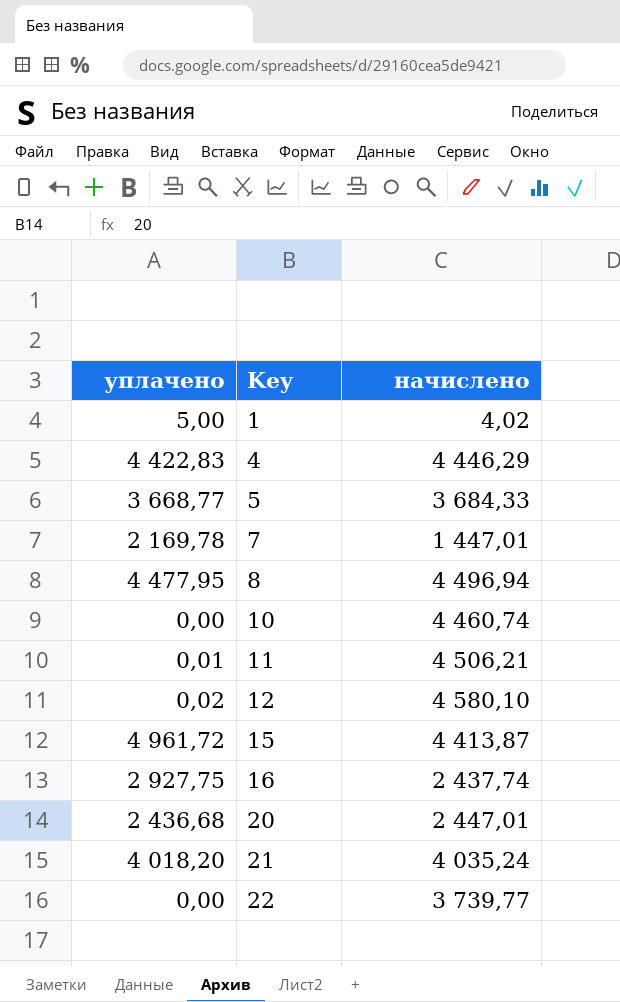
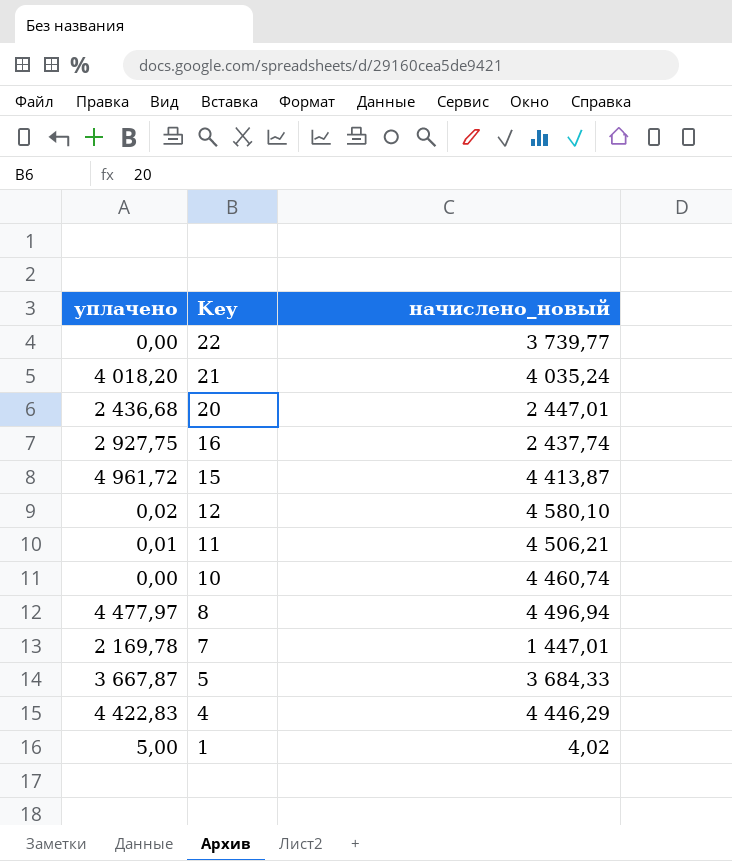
row order: Key ascending -> Key descending
column name: начислено -> начислено_новый
8 | уплачено: 4 477,95 -> 4 477,97
5 | уплачено: 3 668,77 -> 3 667,87

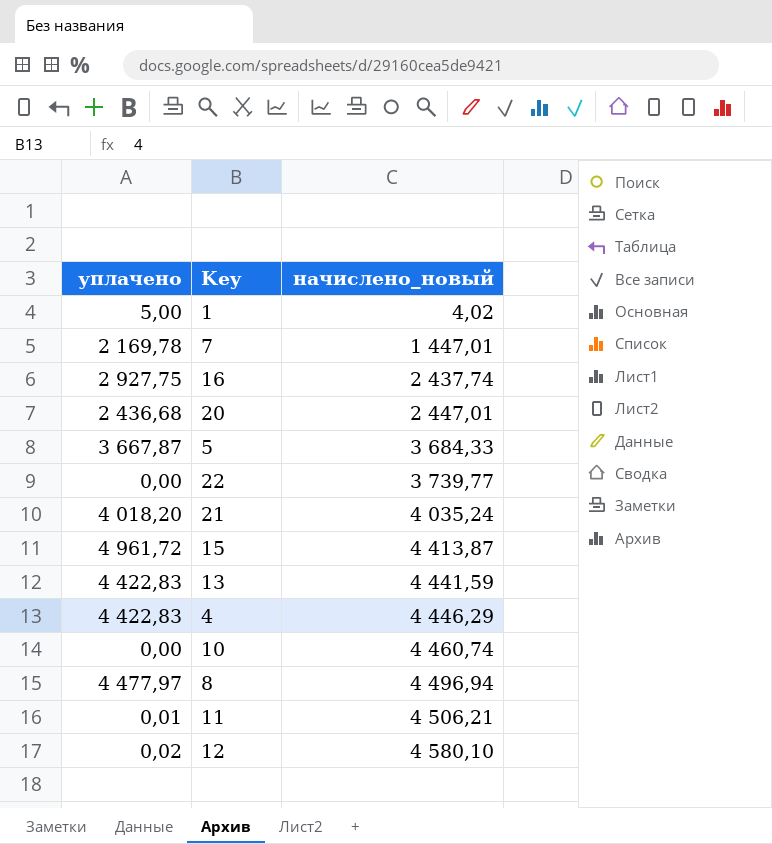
row order: Key descending -> начислено_новый ascending
row 13: none -> 4 422,83 | 4 441,59

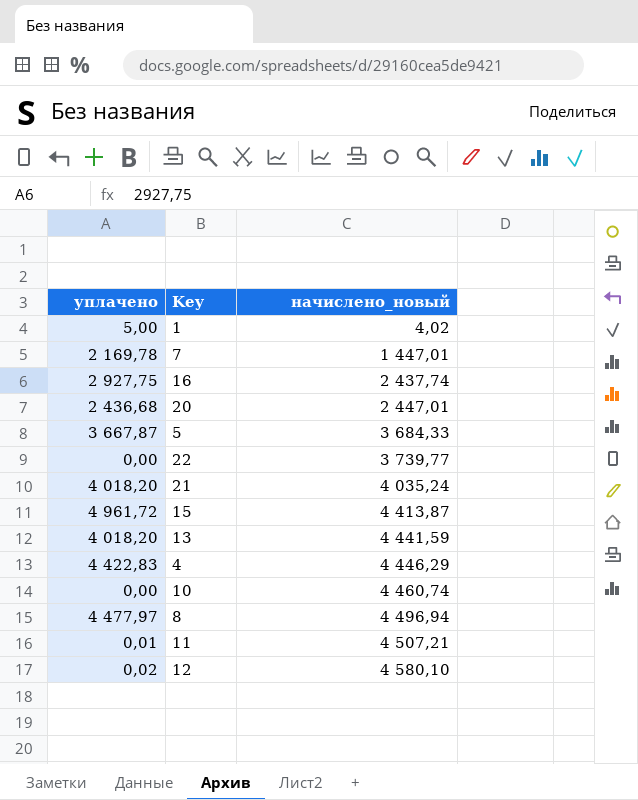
13 | уплачено: 4 422,83 -> 4 018,20
11 | начислено_новый: 4 506,21 -> 4 507,21

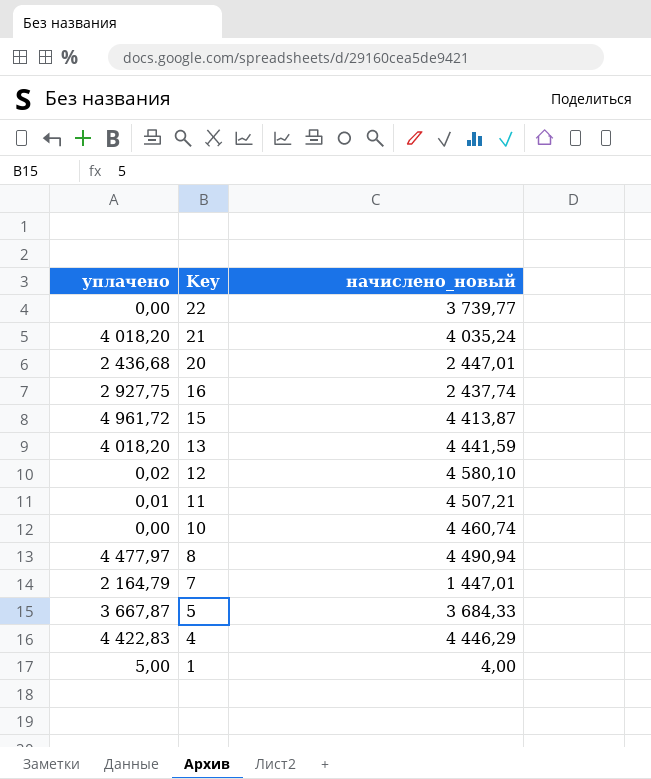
row order: начислено_новый ascending -> Key descending
8 | начислено_новый: 4 496,94 -> 4 490,94
7 | уплачено: 2 169,78 -> 2 164,79
1 | начислено_новый: 4,02 -> 4,00

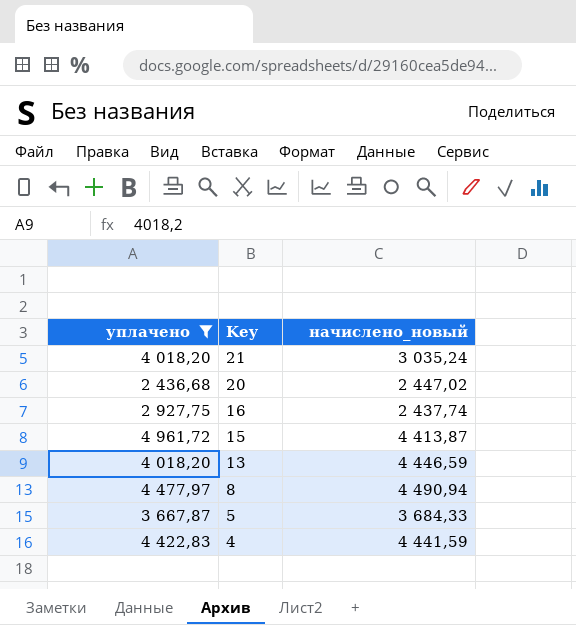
filter: none -> уплачено >= 2 436,68
21 | начислено_новый: 4 035,24 -> 3 035,24
20 | начислено_новый: 2 447,01 -> 2 447,02
13 | начислено_новый: 4 441,59 -> 4 446,59
4 | начислено_новый: 4 446,29 -> 4 441,59

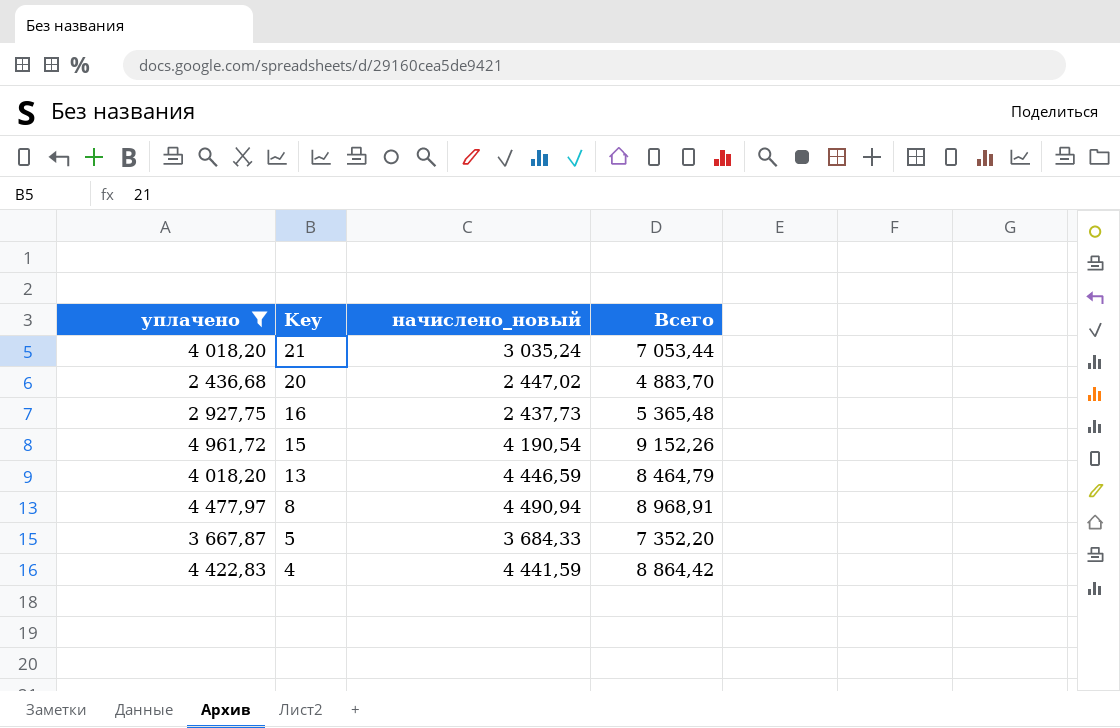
column Всего | formula: none -> [уплачено] + [начислено_новый]
16 | начислено_новый: 2 437,74 -> 2 437,73
15 | начислено_новый: 4 413,87 -> 4 190,54

